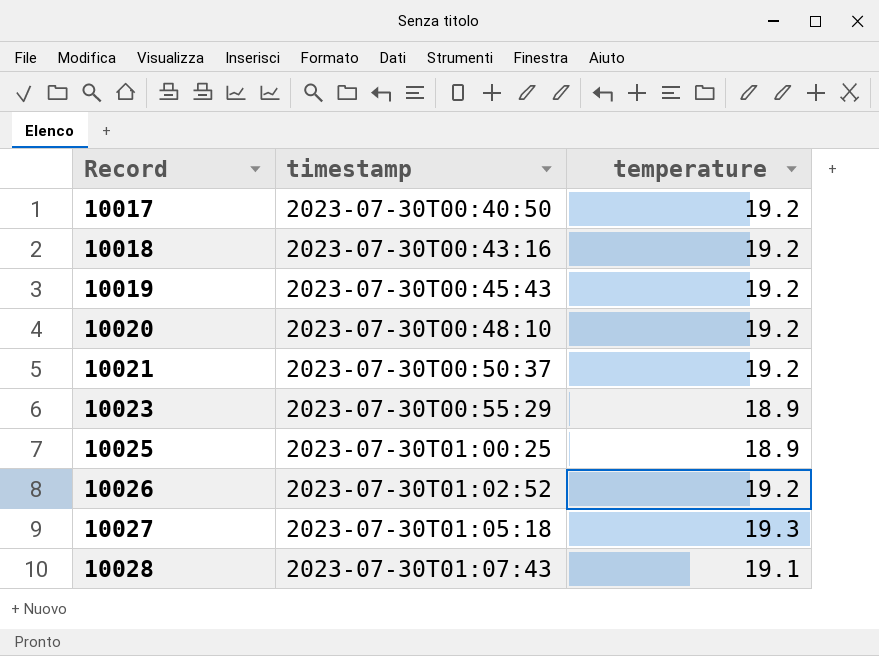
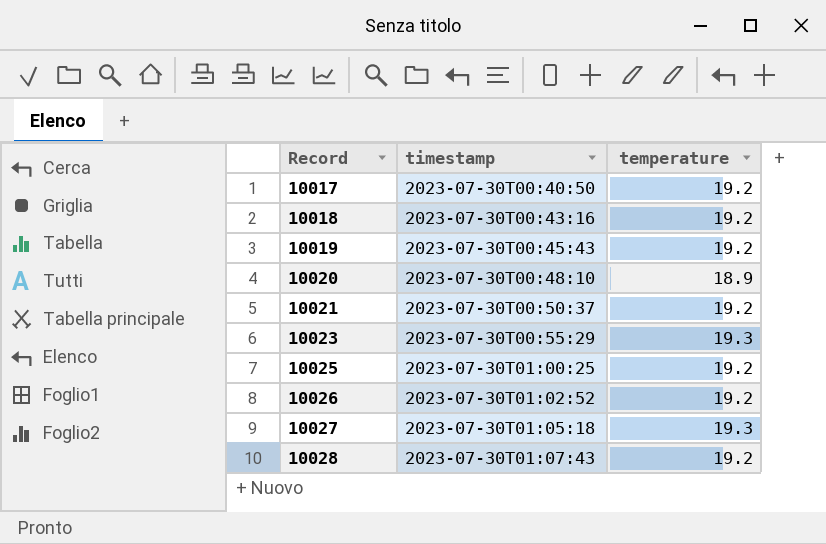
10020 | temperature: 19.2 -> 18.9
10023 | temperature: 18.9 -> 19.3
10025 | temperature: 18.9 -> 19.2
10028 | temperature: 19.1 -> 19.2

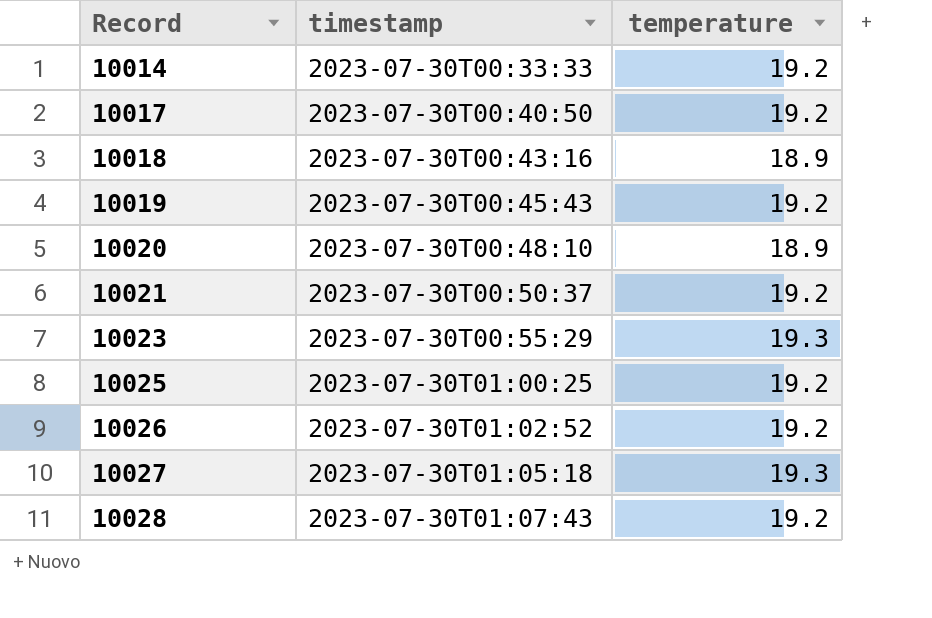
row 10014: none -> 2023-07-30T00:33:33 | 19.2
10018 | temperature: 19.2 -> 18.9

